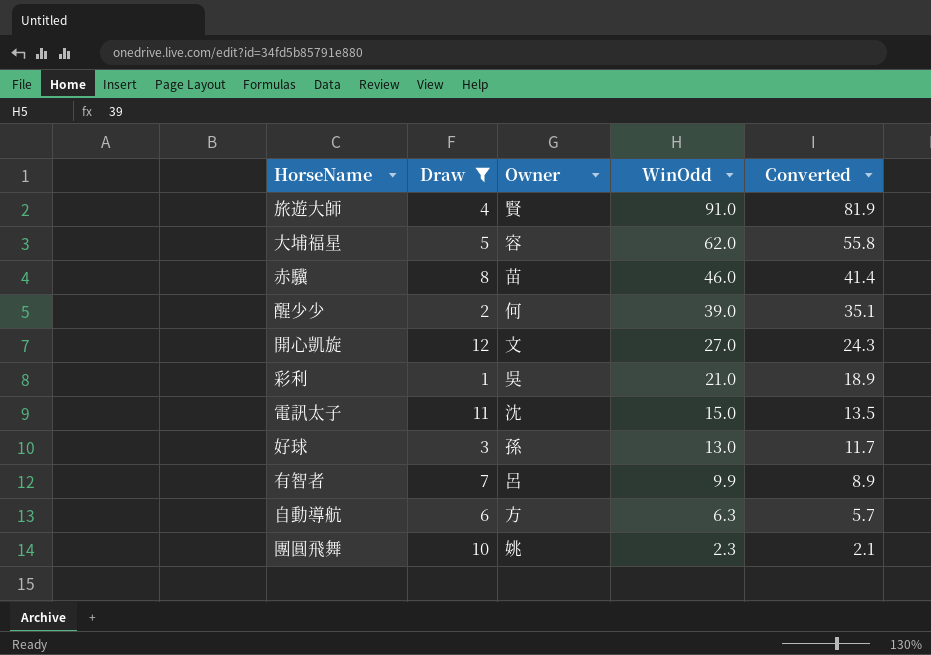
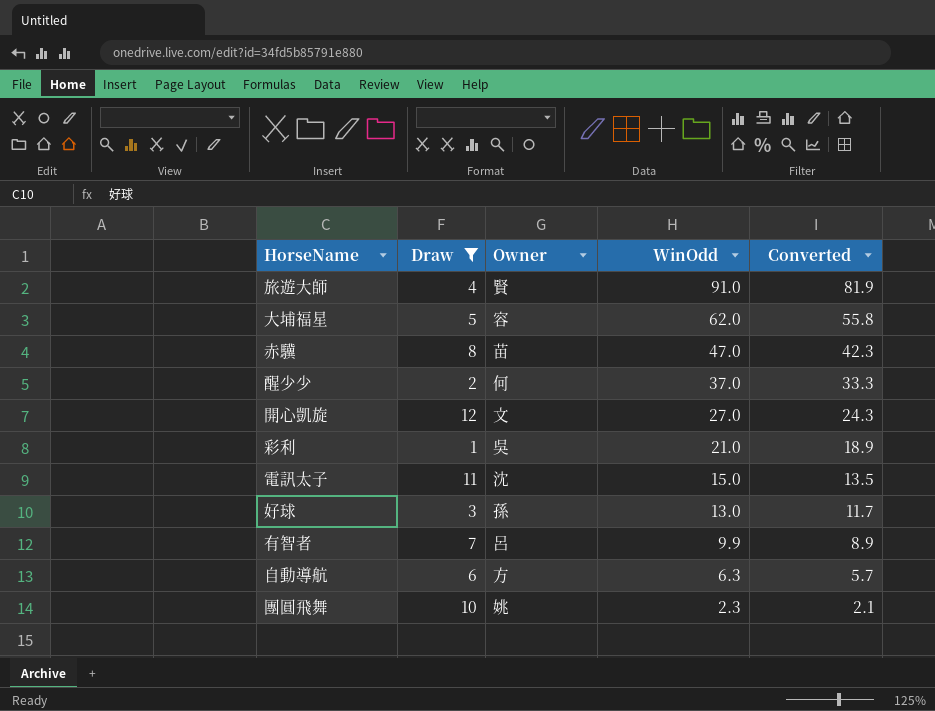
赤驥 | WinOdd: 46.0 -> 47.0
赤驥 | Converted: 41.4 -> 42.3
醒少少 | WinOdd: 39.0 -> 37.0
醒少少 | Converted: 35.1 -> 33.3

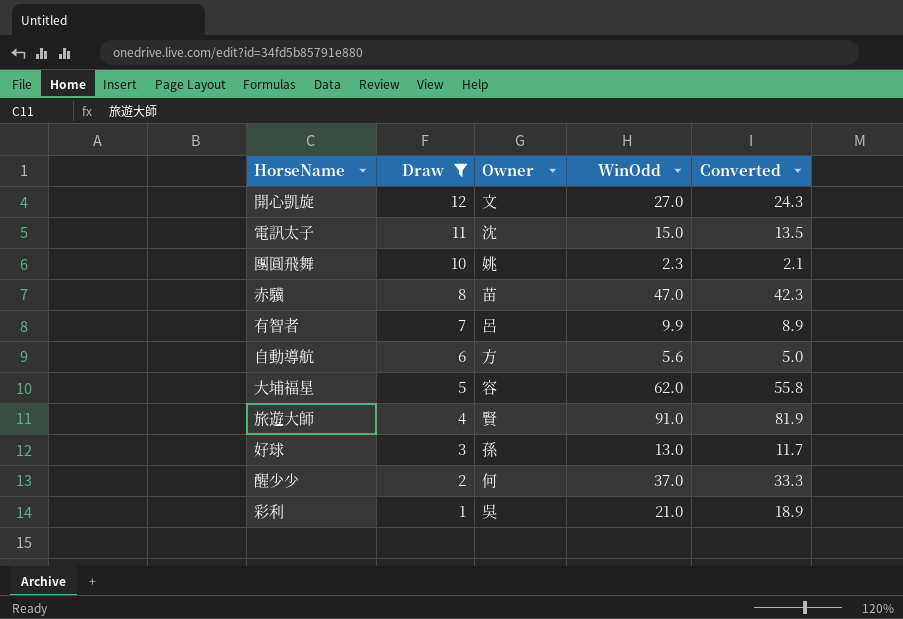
row order: WinOdd descending -> Draw descending
自動導航 | WinOdd: 6.3 -> 5.6
自動導航 | Converted: 5.7 -> 5.0

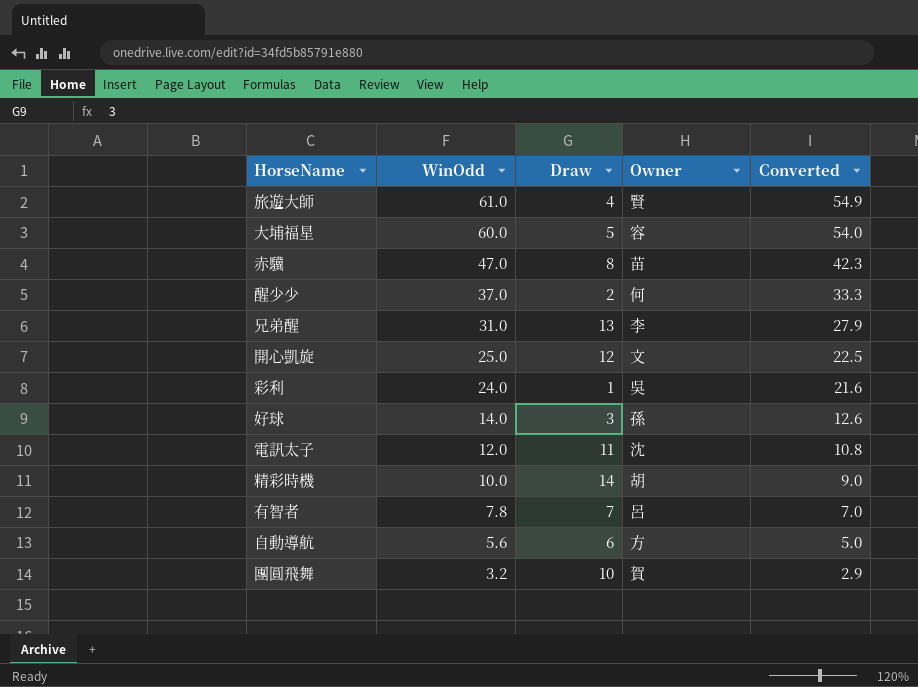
filter: Draw <= 12 -> none
row order: Draw descending -> WinOdd descending
column WinOdd | position: 4 -> 2
旅遊大師 | WinOdd: 91.0 -> 61.0
旅遊大師 | Converted: 81.9 -> 54.9
大埔福星 | WinOdd: 62.0 -> 60.0
大埔福星 | Converted: 55.8 -> 54.0
開心凱旋 | WinOdd: 27.0 -> 25.0
開心凱旋 | Converted: 24.3 -> 22.5
彩利 | WinOdd: 21.0 -> 24.0
彩利 | Converted: 18.9 -> 21.6
好球 | WinOdd: 13.0 -> 14.0
好球 | Converted: 11.7 -> 12.6
電訊太子 | WinOdd: 15.0 -> 12.0
電訊太子 | Converted: 13.5 -> 10.8
有智者 | WinOdd: 9.9 -> 7.8
有智者 | Converted: 8.9 -> 7.0
團圓飛舞 | WinOdd: 2.3 -> 3.2
團圓飛舞 | Owner: 姚 -> 賀
團圓飛舞 | Converted: 2.1 -> 2.9

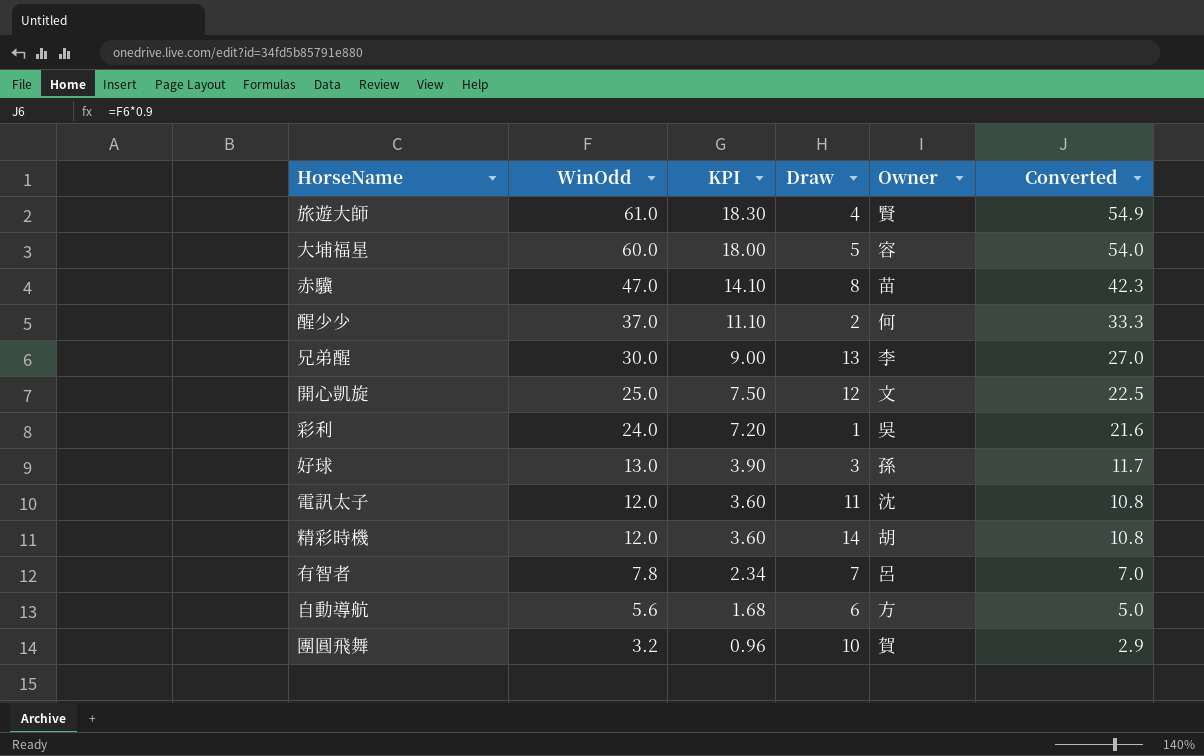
column KPI | formula: none -> [WinOdd] * 0.3
兄弟醒 | WinOdd: 31.0 -> 30.0
兄弟醒 | Converted: 27.9 -> 27.0
好球 | WinOdd: 14.0 -> 13.0
好球 | Converted: 12.6 -> 11.7
精彩時機 | WinOdd: 10.0 -> 12.0
精彩時機 | Converted: 9.0 -> 10.8

